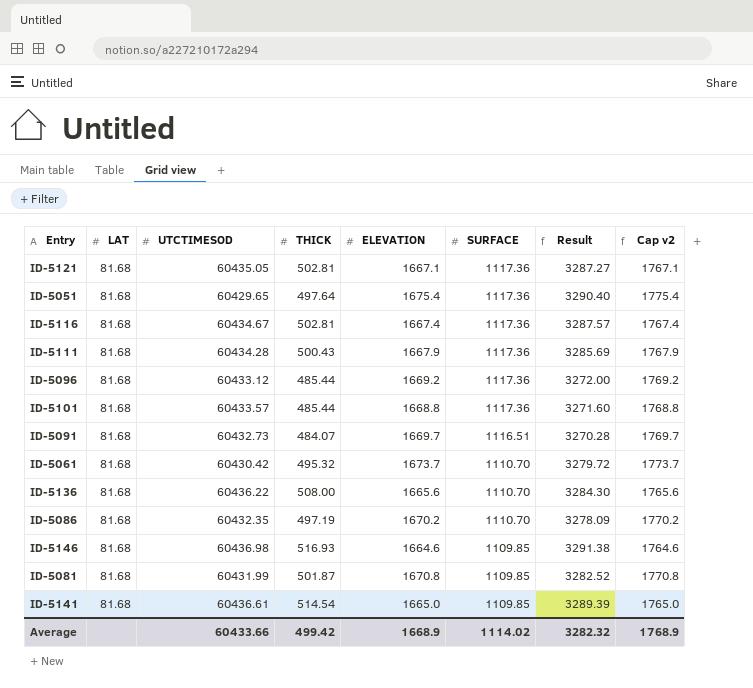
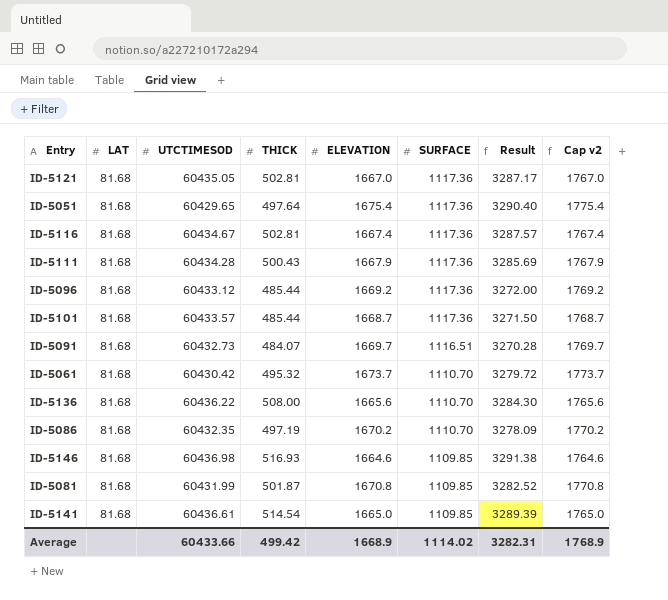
ID-5121 | ELEVATION: 1667.1 -> 1667.0
ID-5121 | Result: 3287.27 -> 3287.17
ID-5121 | Cap v2: 1767.1 -> 1767.0
ID-5101 | ELEVATION: 1668.8 -> 1668.7
ID-5101 | Result: 3271.60 -> 3271.50
ID-5101 | Cap v2: 1768.8 -> 1768.7
Average | Result: 3282.32 -> 3282.31

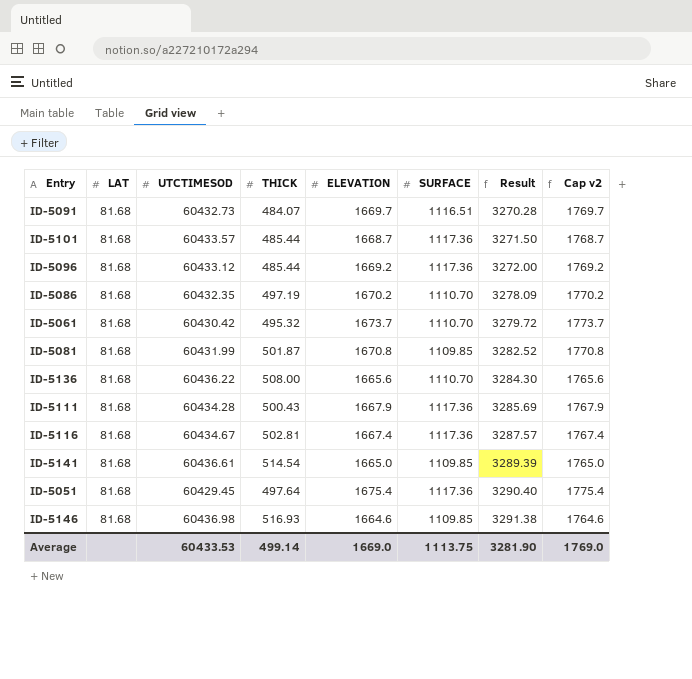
row order: SURFACE descending -> Result ascending
row ID-5121: 81.68 | 60435.05 | 502.81 | 1667.0 | 1117.36 | 3287.17 | 1767.0 -> none
ID-5051 | UTCTIMESOD: 60429.65 -> 60429.45
Average | UTCTIMESOD: 60433.66 -> 60433.53
Average | THICK: 499.42 -> 499.14
Average | ELEVATION: 1668.9 -> 1669.0
Average | SURFACE: 1114.02 -> 1113.75
Average | Result: 3282.31 -> 3281.90
Average | Cap v2: 1768.9 -> 1769.0

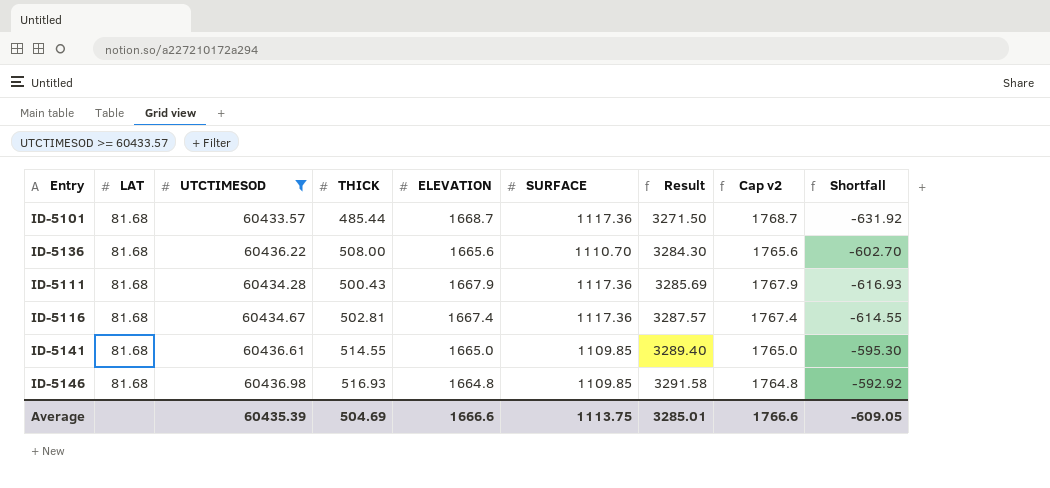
filter: none -> UTCTIMESOD >= 60433.57
column Shortfall | formula: none -> [THICK] - [SURFACE]
ID-5141 | THICK: 514.54 -> 514.55
ID-5141 | Result: 3289.39 -> 3289.40
ID-5146 | ELEVATION: 1664.6 -> 1664.8
ID-5146 | Result: 3291.38 -> 3291.58
ID-5146 | Cap v2: 1764.6 -> 1764.8
Average | UTCTIMESOD: 60433.53 -> 60435.39
Average | THICK: 499.14 -> 504.69
Average | ELEVATION: 1669.0 -> 1666.6
Average | Result: 3281.90 -> 3285.01
Average | Cap v2: 1769.0 -> 1766.6

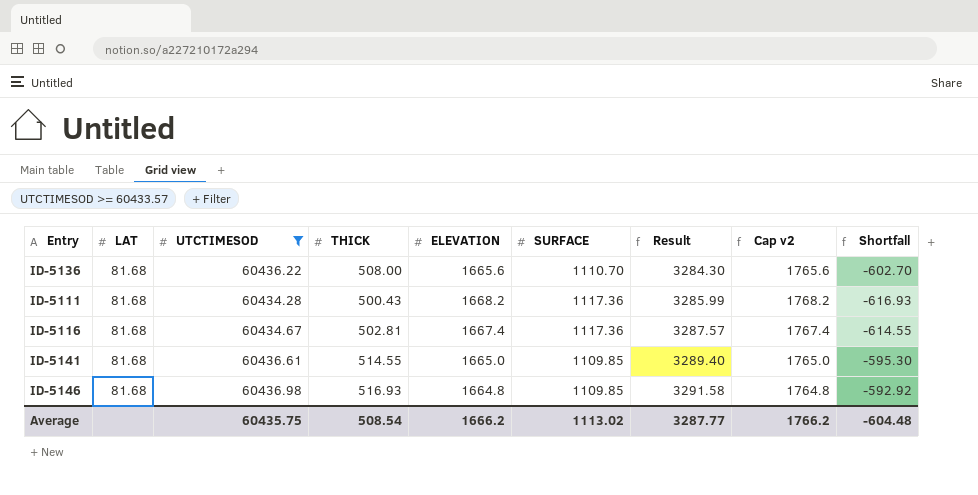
row ID-5101: 81.68 | 60433.57 | 485.44 | 1668.7 | 1117.36 | 3271.50 | 1768.7 | -631.92 -> none
ID-5111 | ELEVATION: 1667.9 -> 1668.2
ID-5111 | Result: 3285.69 -> 3285.99
ID-5111 | Cap v2: 1767.9 -> 1768.2
Average | UTCTIMESOD: 60435.39 -> 60435.75
Average | THICK: 504.69 -> 508.54
Average | ELEVATION: 1666.6 -> 1666.2
Average | SURFACE: 1113.75 -> 1113.02
Average | Result: 3285.01 -> 3287.77
Average | Cap v2: 1766.6 -> 1766.2
Average | Shortfall: -609.05 -> -604.48

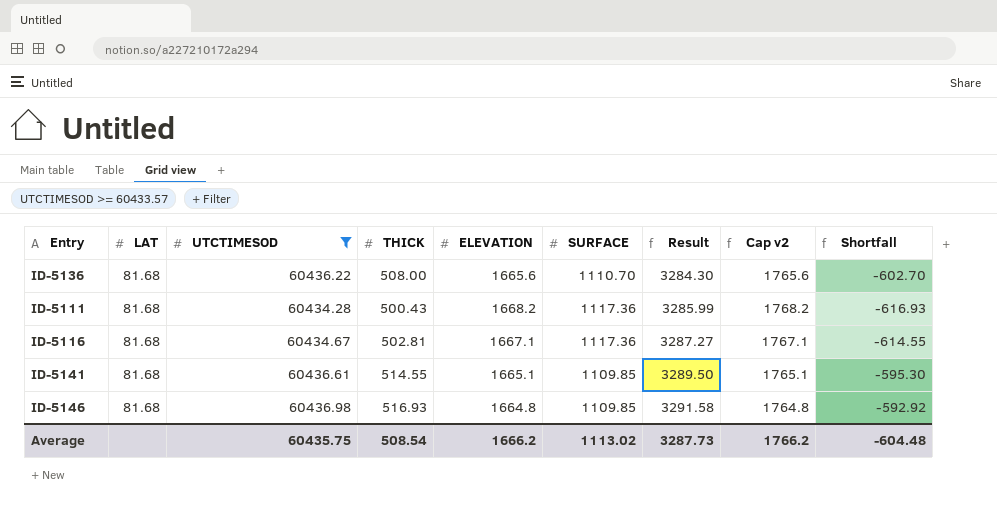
ID-5116 | ELEVATION: 1667.4 -> 1667.1
ID-5116 | Result: 3287.57 -> 3287.27
ID-5116 | Cap v2: 1767.4 -> 1767.1
ID-5141 | ELEVATION: 1665.0 -> 1665.1
ID-5141 | Result: 3289.40 -> 3289.50
ID-5141 | Cap v2: 1765.0 -> 1765.1
Average | Result: 3287.77 -> 3287.73

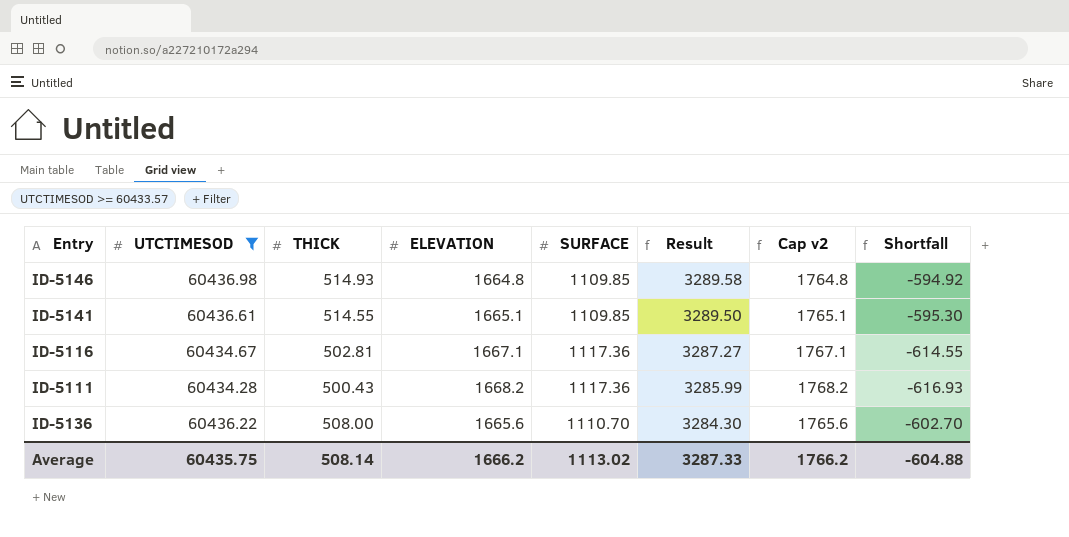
row order: Result ascending -> Result descending
column LAT | position: 2 -> none
ID-5146 | THICK: 516.93 -> 514.93
ID-5146 | Result: 3291.58 -> 3289.58
ID-5146 | Shortfall: -592.92 -> -594.92
Average | THICK: 508.54 -> 508.14
Average | Result: 3287.73 -> 3287.33
Average | Shortfall: -604.48 -> -604.88

